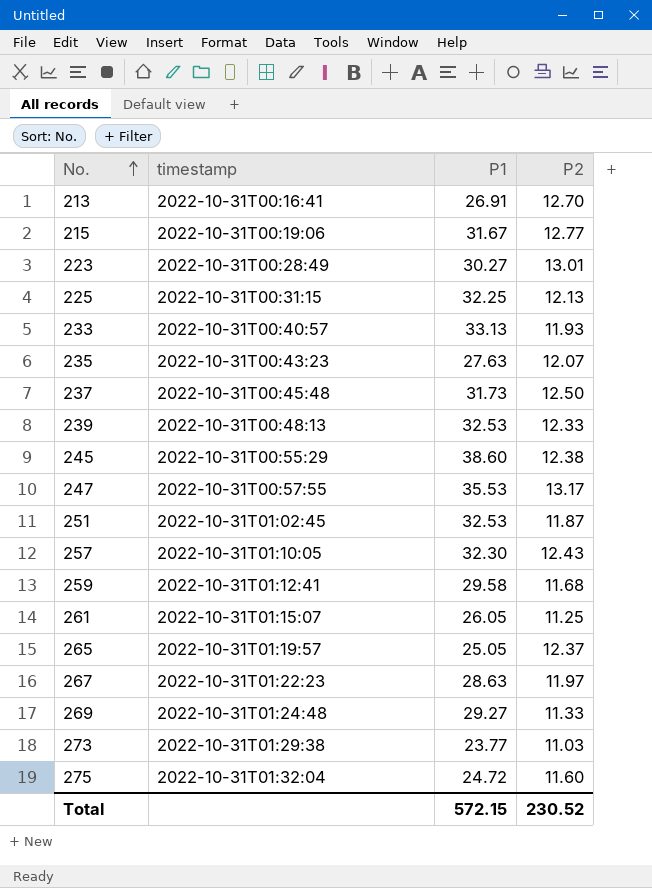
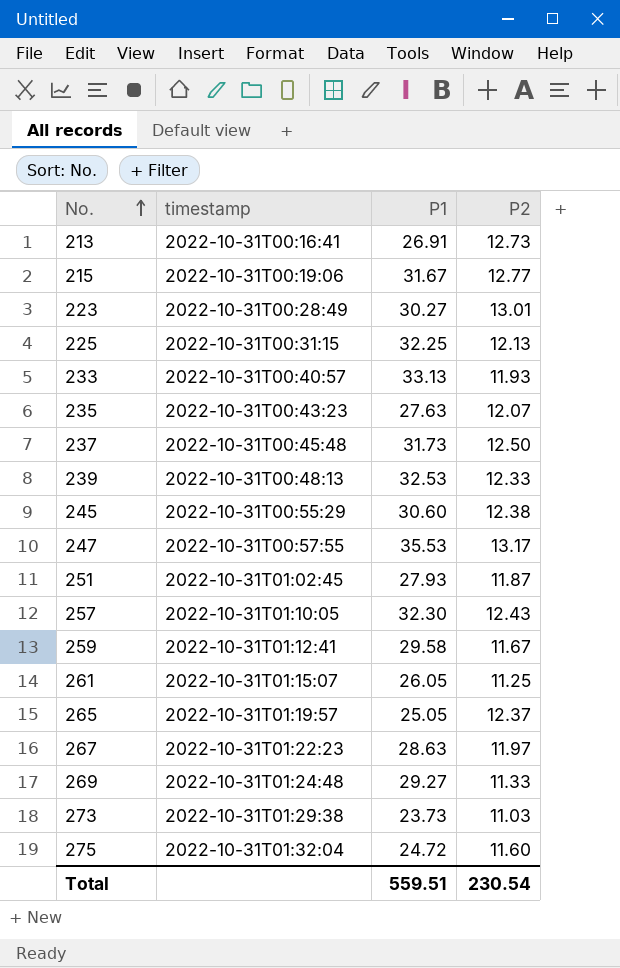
213 | P2: 12.70 -> 12.73
245 | P1: 38.60 -> 30.60
251 | P1: 32.53 -> 27.93
259 | P2: 11.68 -> 11.67
273 | P1: 23.77 -> 23.73
Total | P1: 572.15 -> 559.51
Total | P2: 230.52 -> 230.54

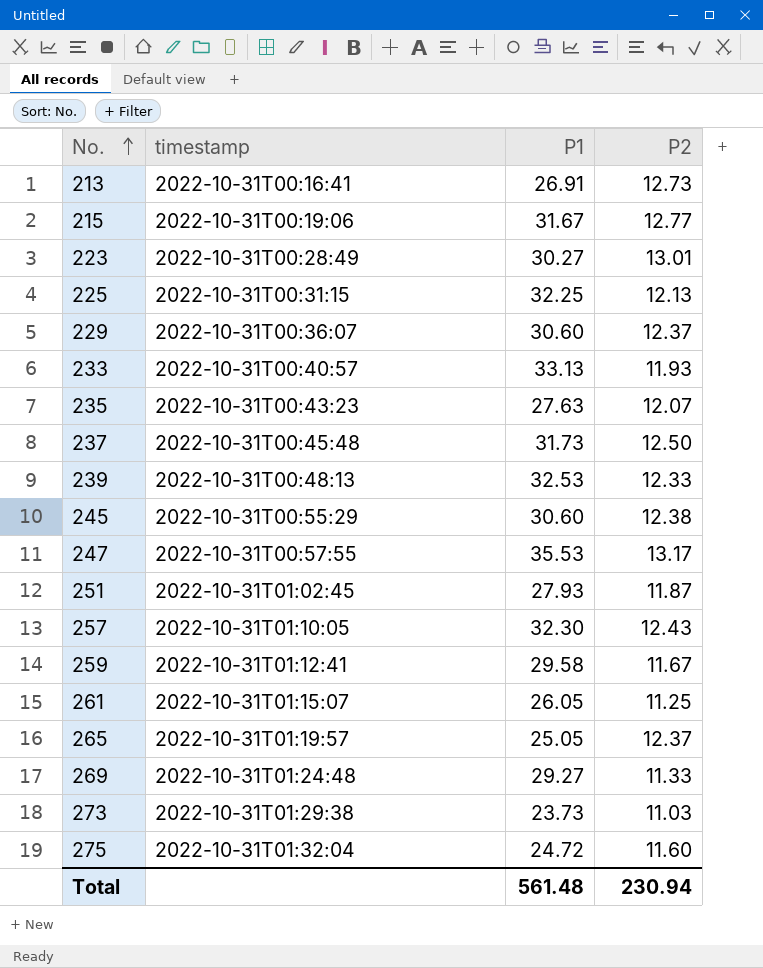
row 267: 2022-10-31T01:22:23 | 28.63 | 11.97 -> none
row 229: none -> 2022-10-31T00:36:07 | 30.60 | 12.37
Total | P1: 559.51 -> 561.48
Total | P2: 230.54 -> 230.94

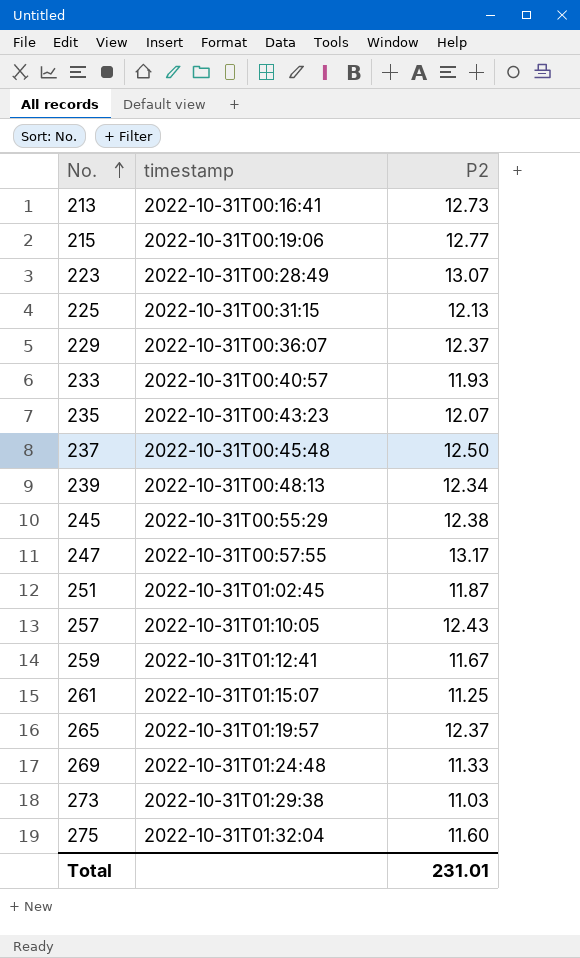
column P1 | position: 3 -> none
223 | P2: 13.01 -> 13.07
239 | P2: 12.33 -> 12.34
Total | P2: 230.94 -> 231.01

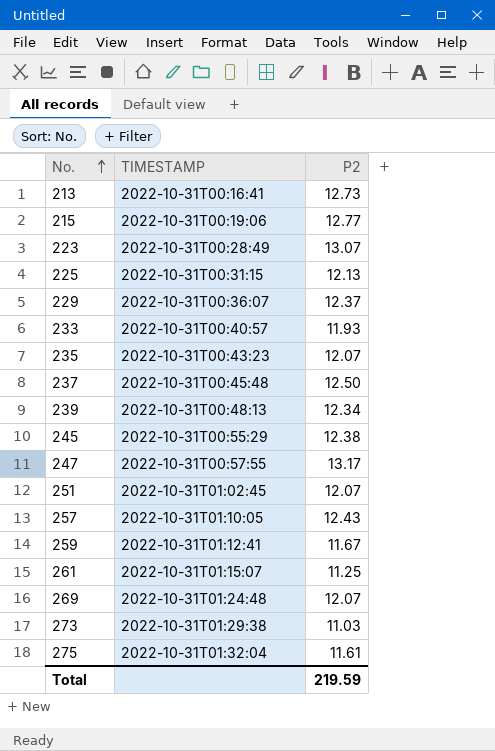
column name: timestamp -> TIMESTAMP
row 265: 2022-10-31T01:19:57 | 12.37 -> none
251 | P2: 11.87 -> 12.07
269 | P2: 11.33 -> 12.07
275 | P2: 11.60 -> 11.61
Total | P2: 231.01 -> 219.59

